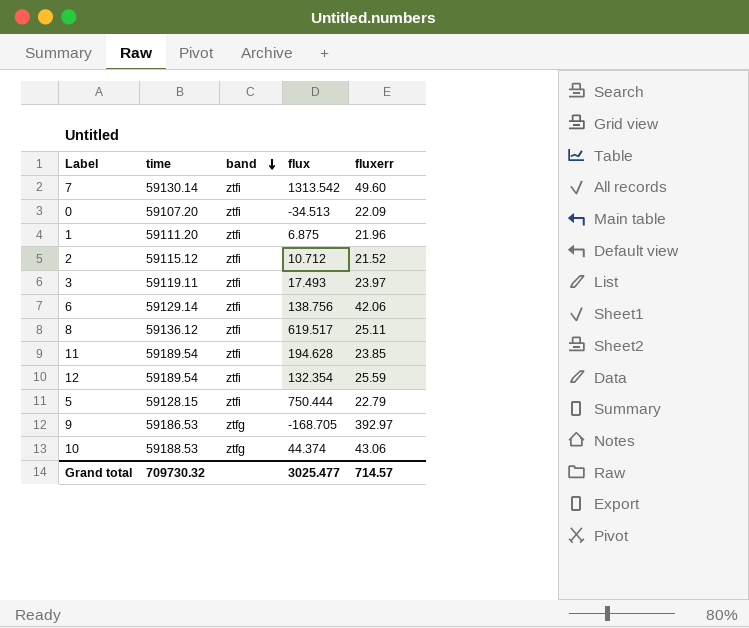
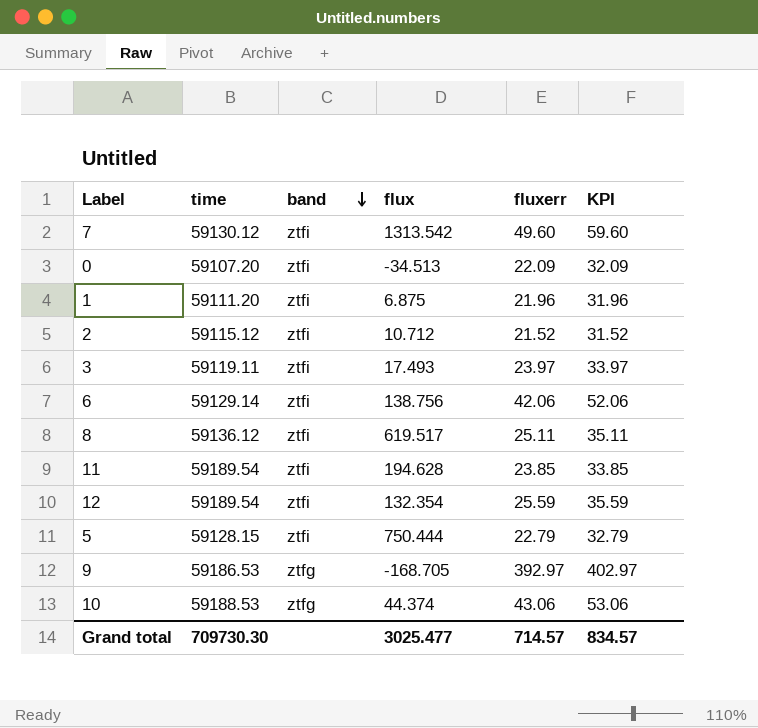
column KPI | formula: none -> [fluxerr] + 10
7 | time: 59130.14 -> 59130.12
Grand total | time: 709730.32 -> 709730.30

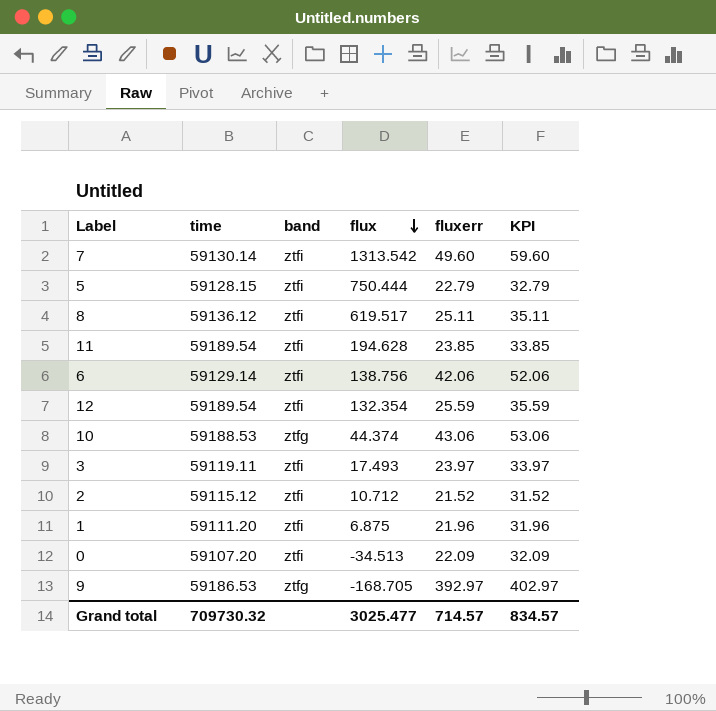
row order: band descending -> flux descending
7 | time: 59130.12 -> 59130.14
Grand total | time: 709730.30 -> 709730.32

